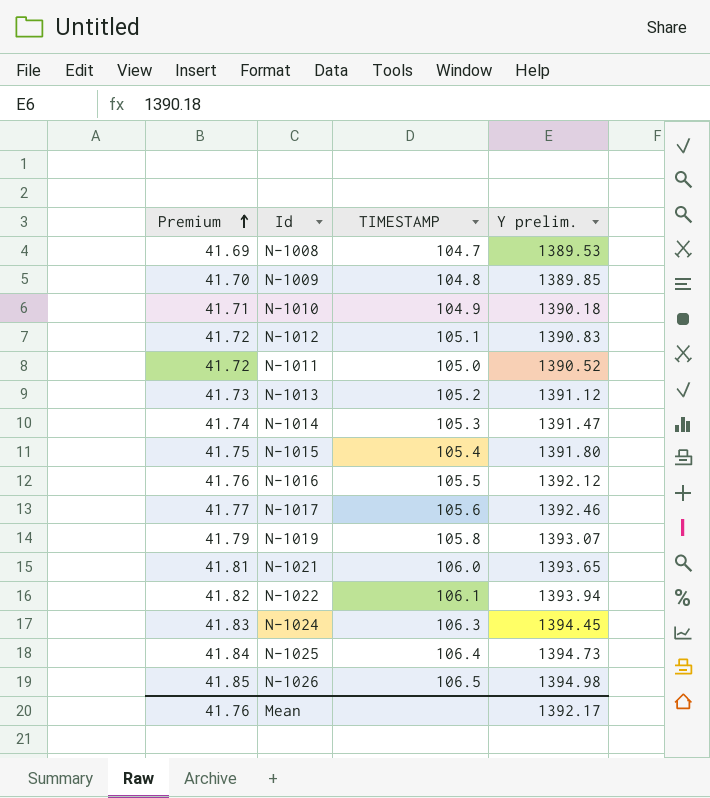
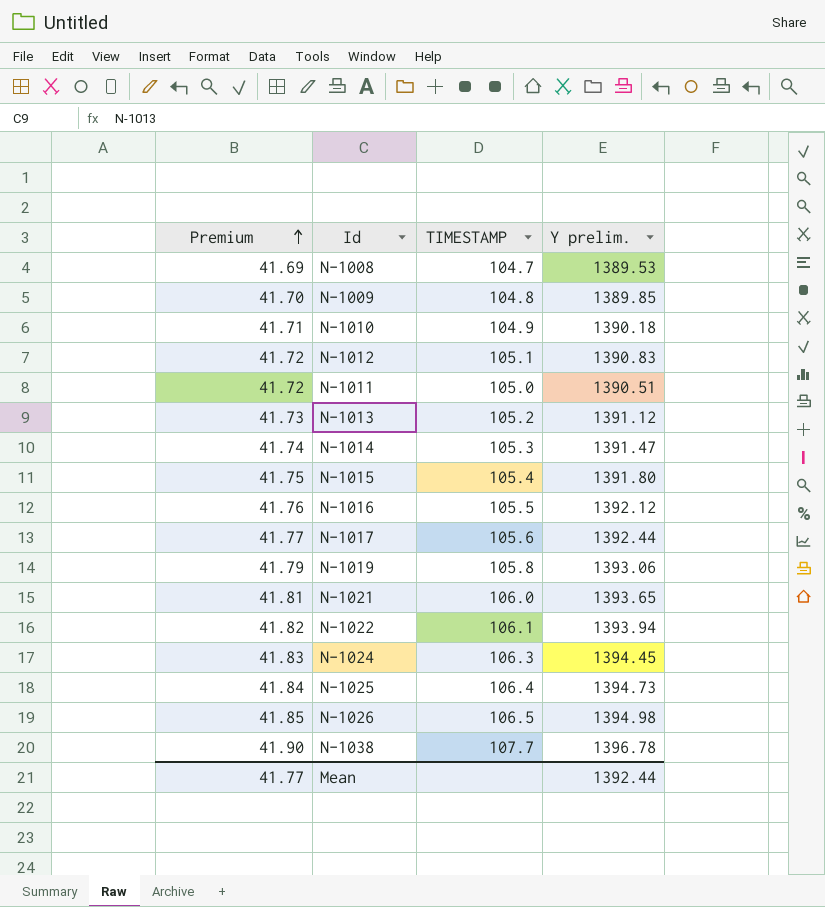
N-1011 | Y prelim.: 1390.52 -> 1390.51
N-1017 | Y prelim.: 1392.46 -> 1392.44
N-1019 | Y prelim.: 1393.07 -> 1393.06
row N-1038: none -> 41.90 | 107.7 | 1396.78
Mean | Premium: 41.76 -> 41.77
Mean | Y prelim.: 1392.17 -> 1392.44

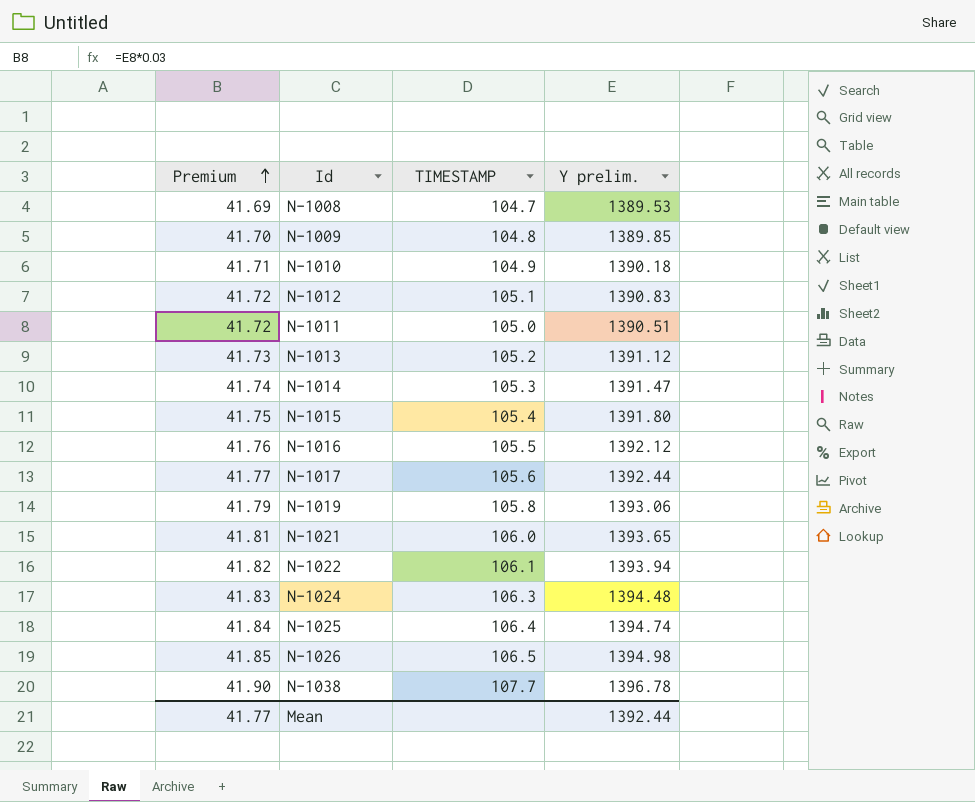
N-1024 | Y prelim.: 1394.45 -> 1394.48
N-1025 | Y prelim.: 1394.73 -> 1394.74

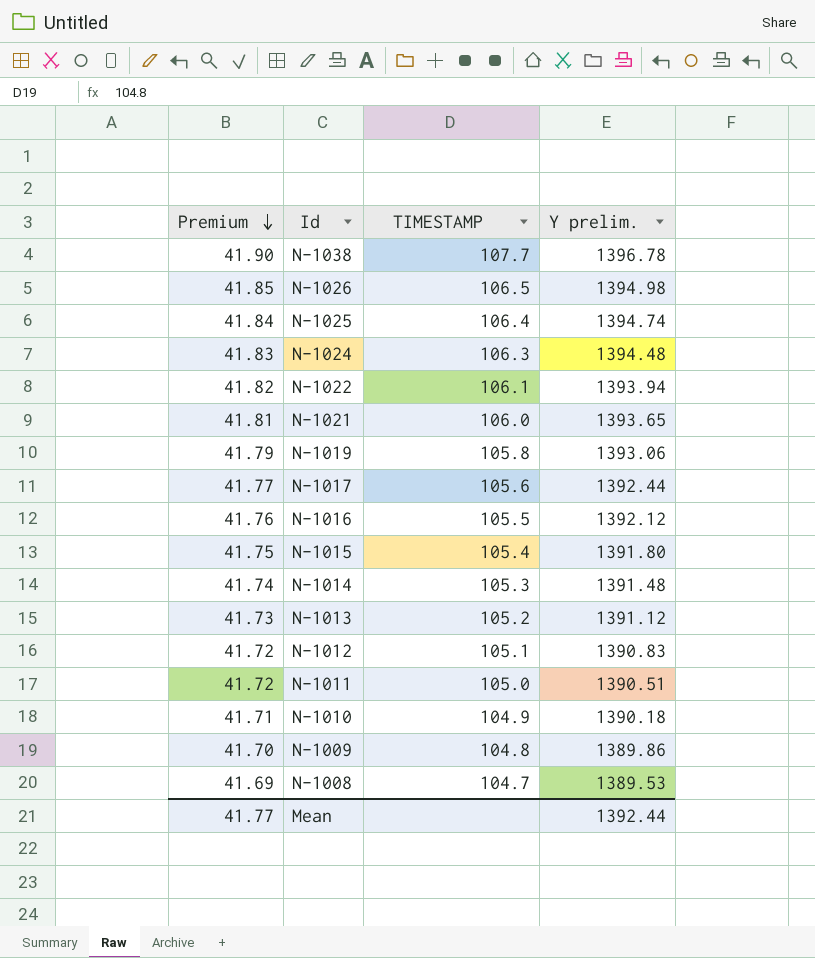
row order: Premium ascending -> Premium descending
N-1014 | Y prelim.: 1391.47 -> 1391.48
N-1009 | Y prelim.: 1389.85 -> 1389.86

